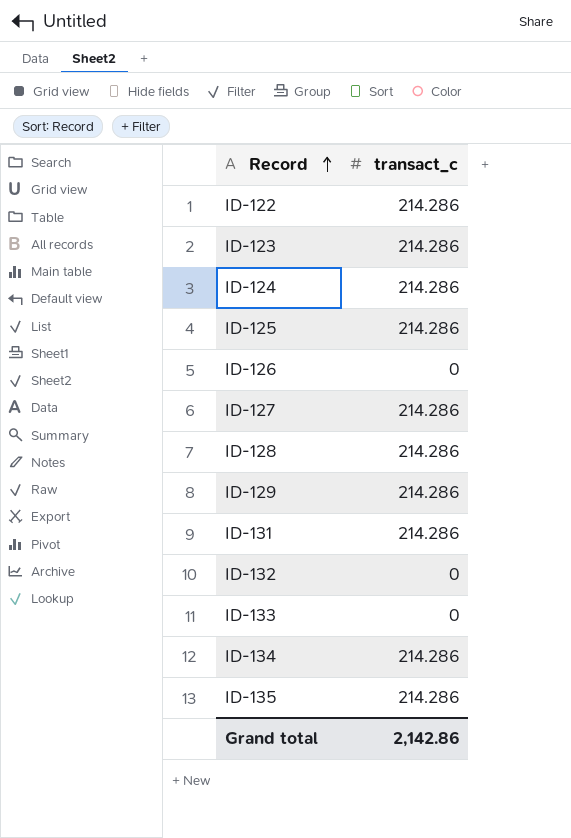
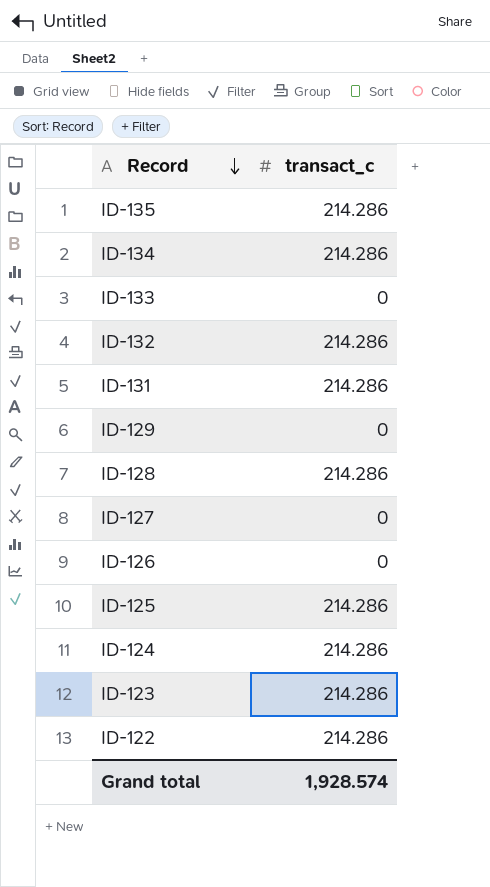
row order: Record ascending -> Record descending
ID-132 | transact_c: 0 -> 214.286
ID-129 | transact_c: 214.286 -> 0
ID-127 | transact_c: 214.286 -> 0
Grand total | transact_c: 2,142.86 -> 1,928.574

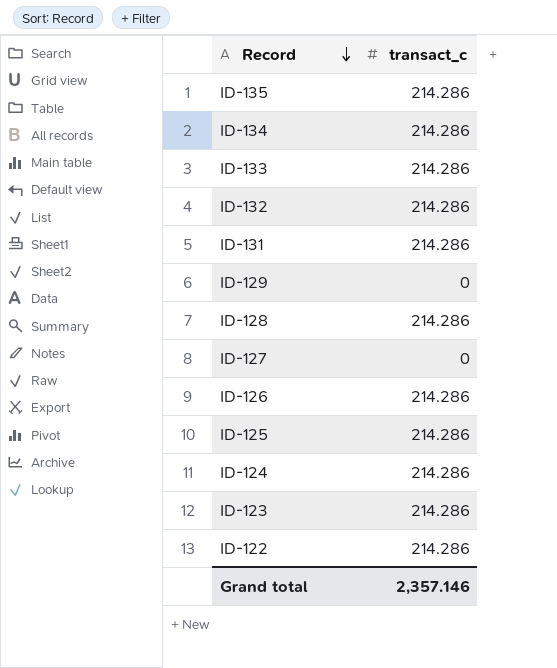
ID-133 | transact_c: 0 -> 214.286
ID-126 | transact_c: 0 -> 214.286
Grand total | transact_c: 1,928.574 -> 2,357.146

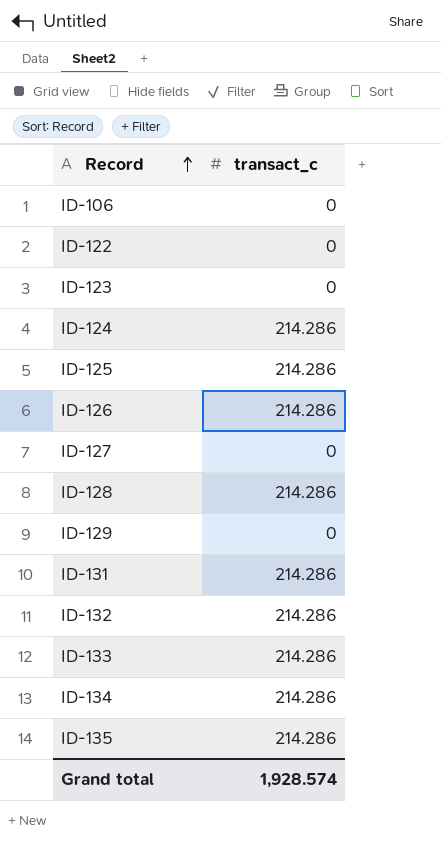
row order: Record descending -> Record ascending
row ID-106: none -> 0
ID-122 | transact_c: 214.286 -> 0
ID-123 | transact_c: 214.286 -> 0
Grand total | transact_c: 2,357.146 -> 1,928.574

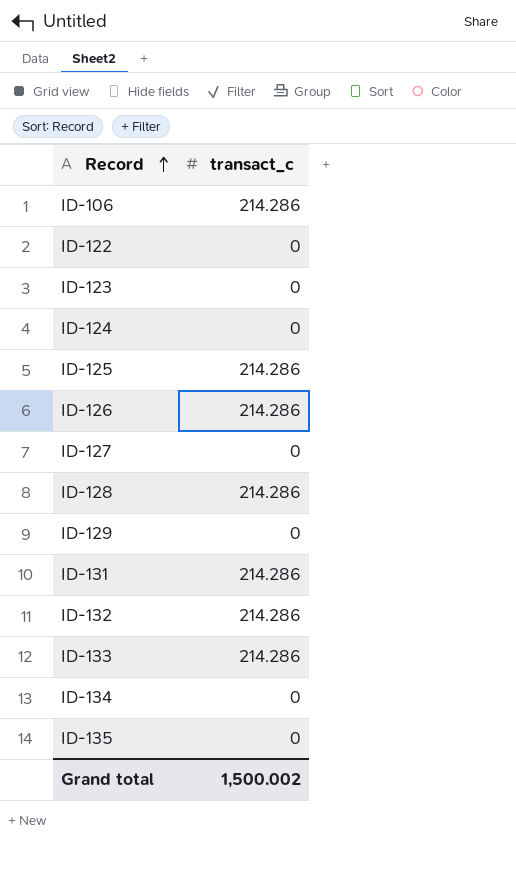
ID-106 | transact_c: 0 -> 214.286
ID-124 | transact_c: 214.286 -> 0
ID-134 | transact_c: 214.286 -> 0
ID-135 | transact_c: 214.286 -> 0
Grand total | transact_c: 1,928.574 -> 1,500.002

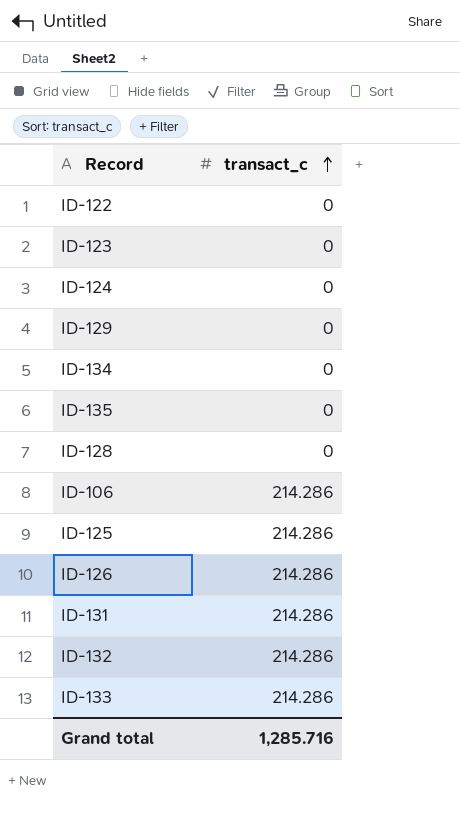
row order: Record ascending -> transact_c ascending
row ID-127: 0 -> none
ID-128 | transact_c: 214.286 -> 0
Grand total | transact_c: 1,500.002 -> 1,285.716

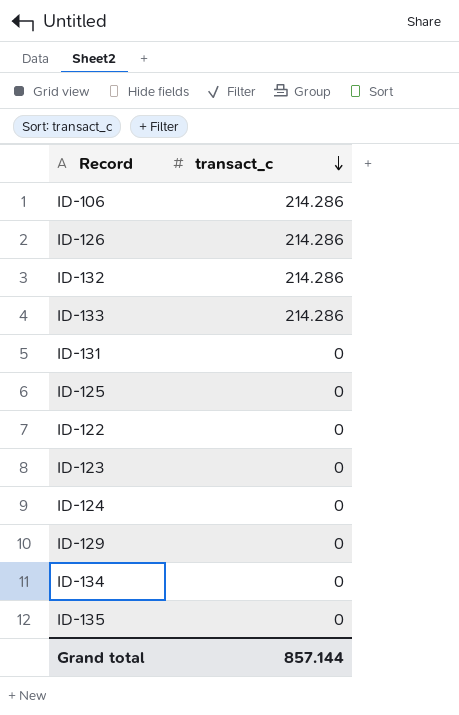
row order: transact_c ascending -> transact_c descending
row ID-128: 0 -> none
ID-131 | transact_c: 214.286 -> 0
ID-125 | transact_c: 214.286 -> 0
Grand total | transact_c: 1,285.716 -> 857.144

